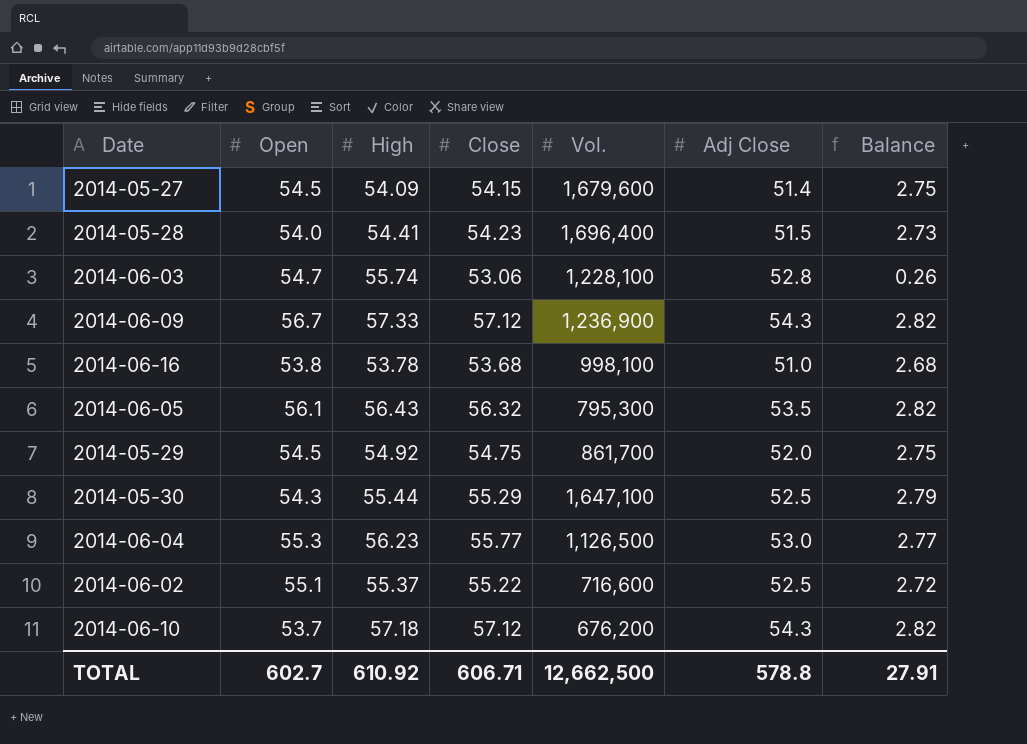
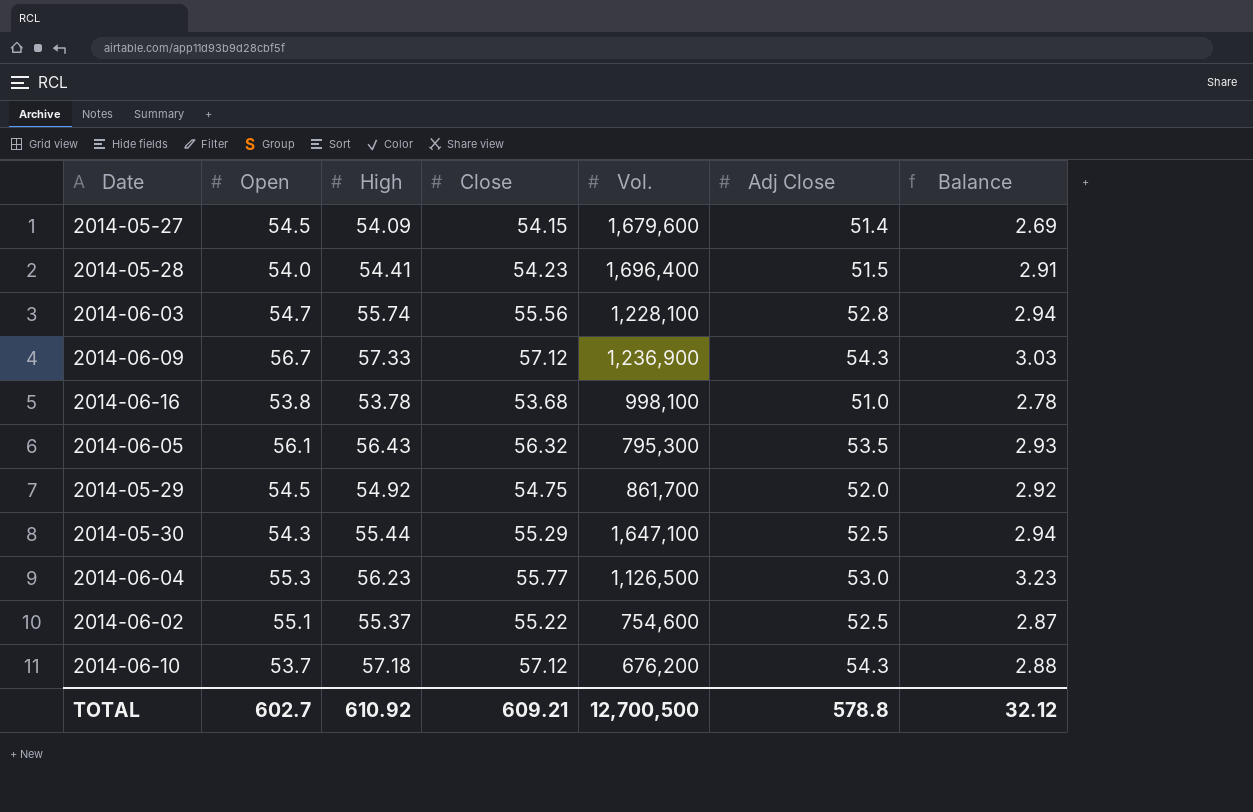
column Balance | formula: [Close] - [Adj Close] -> [High] - [Adj Close]
2014-06-03 | Close: 53.06 -> 55.56
2014-06-02 | Vol.: 716,600 -> 754,600
TOTAL | Close: 606.71 -> 609.21
TOTAL | Vol.: 12,662,500 -> 12,700,500
TOTAL | Balance: 27.91 -> 32.12

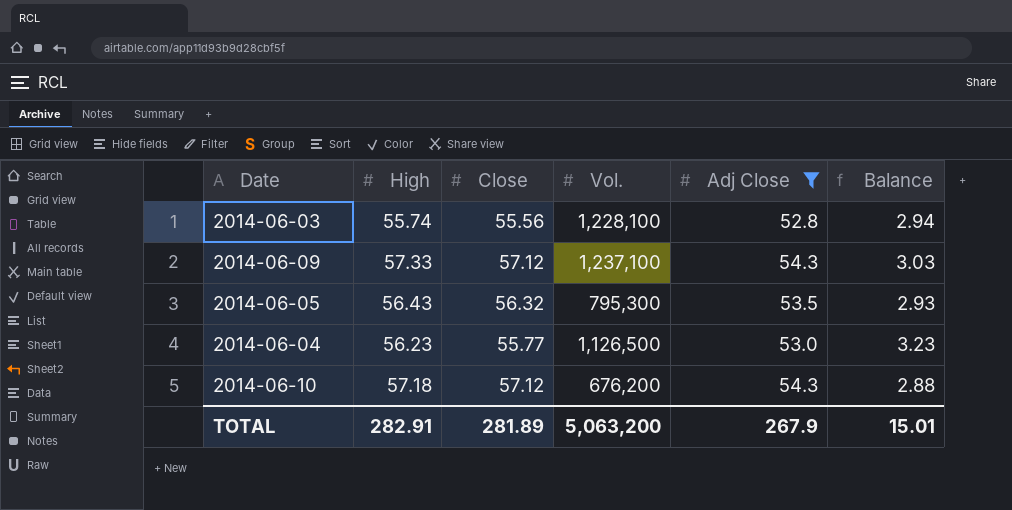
filter: none -> Adj Close >= 52.8
column Open | position: 2 -> none
2014-06-09 | Vol.: 1,236,900 -> 1,237,100
TOTAL | High: 610.92 -> 282.91
TOTAL | Close: 609.21 -> 281.89
TOTAL | Vol.: 12,700,500 -> 5,063,200
TOTAL | Adj Close: 578.8 -> 267.9
TOTAL | Balance: 32.12 -> 15.01

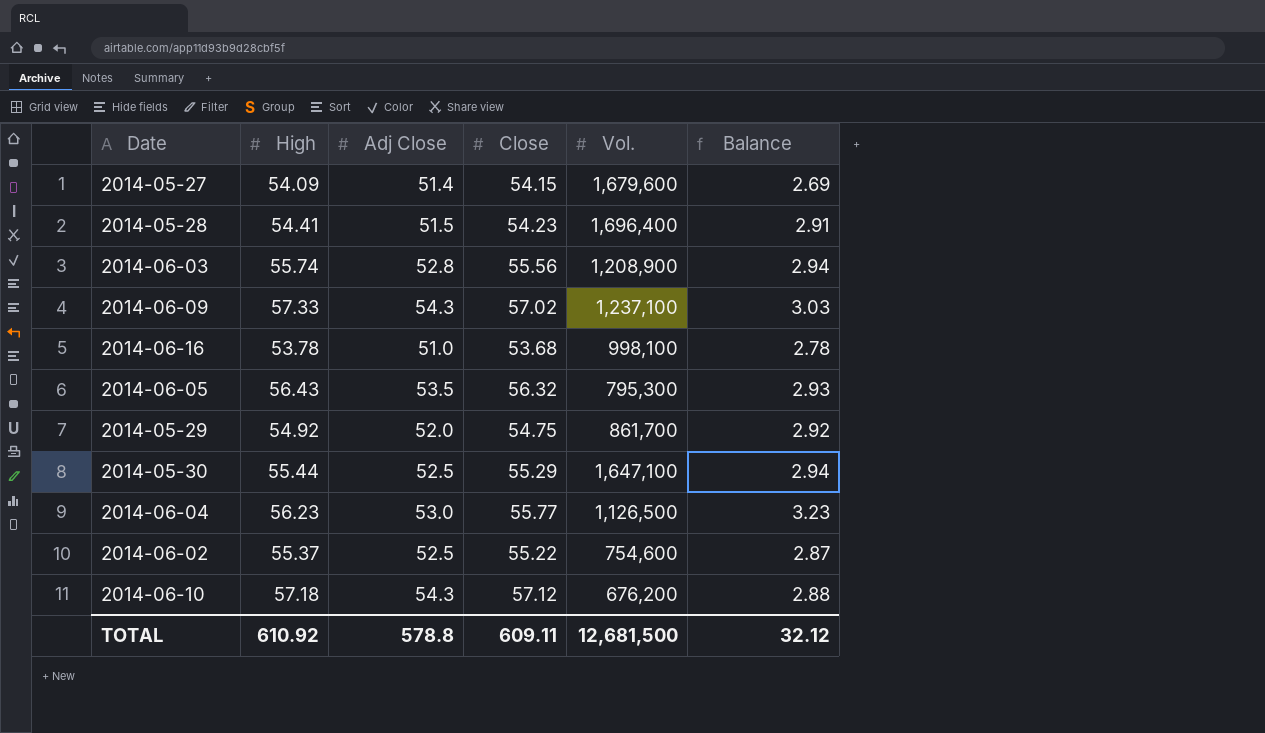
filter: Adj Close >= 52.8 -> none
column Adj Close | position: 5 -> 3
2014-06-03 | Vol.: 1,228,100 -> 1,208,900
2014-06-09 | Close: 57.12 -> 57.02
TOTAL | High: 282.91 -> 610.92
TOTAL | Adj Close: 267.9 -> 578.8
TOTAL | Close: 281.89 -> 609.11
TOTAL | Vol.: 5,063,200 -> 12,681,500
TOTAL | Balance: 15.01 -> 32.12

